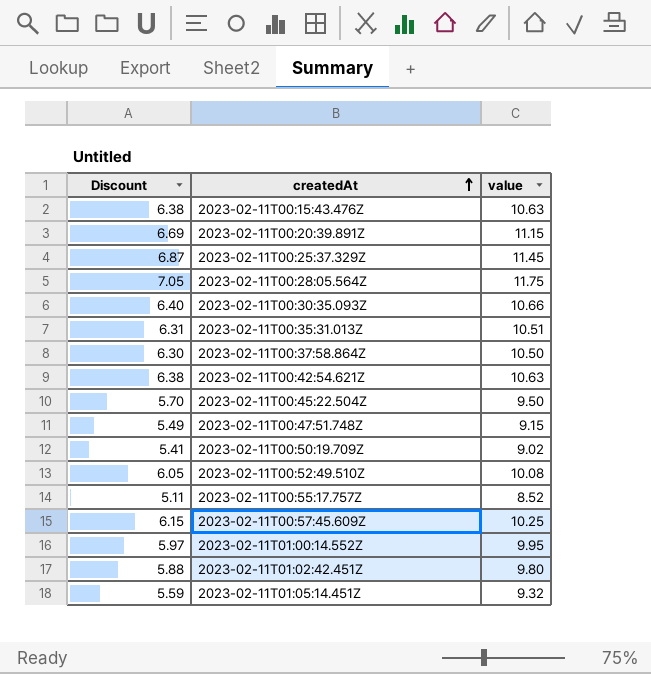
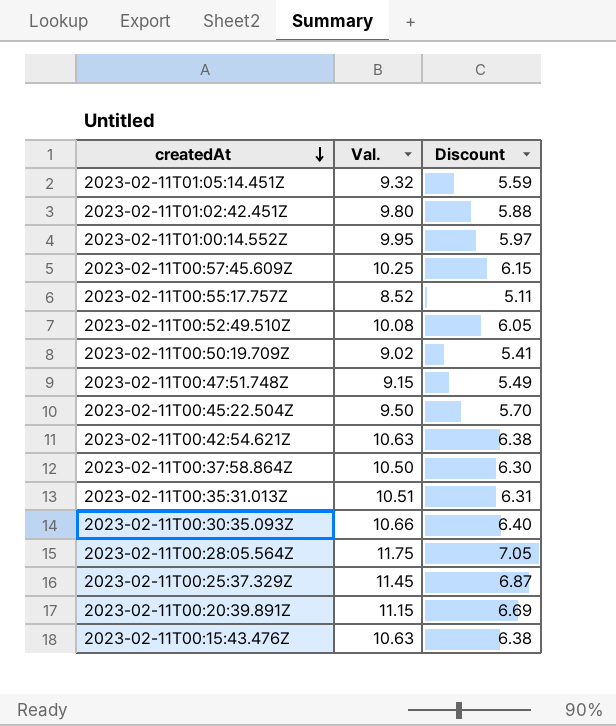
row order: createdAt ascending -> createdAt descending
column name: value -> Val.
column Discount | position: 1 -> 3

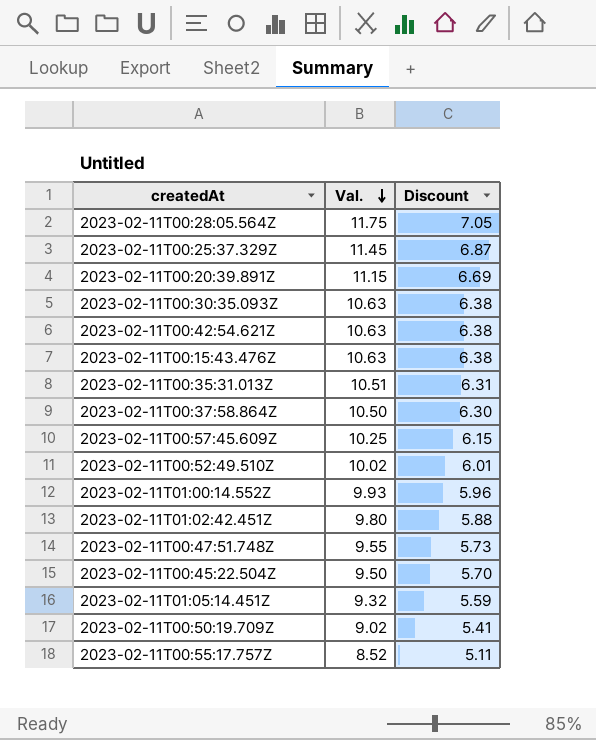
row order: createdAt descending -> Val. descending
2023-02-11T00:30:35.093Z | Val.: 10.66 -> 10.63
2023-02-11T00:30:35.093Z | Discount: 6.40 -> 6.38
2023-02-11T00:52:49.510Z | Val.: 10.08 -> 10.02
2023-02-11T00:52:49.510Z | Discount: 6.05 -> 6.01
2023-02-11T01:00:14.552Z | Val.: 9.95 -> 9.93
2023-02-11T01:00:14.552Z | Discount: 5.97 -> 5.96
2023-02-11T00:47:51.748Z | Val.: 9.15 -> 9.55
2023-02-11T00:47:51.748Z | Discount: 5.49 -> 5.73

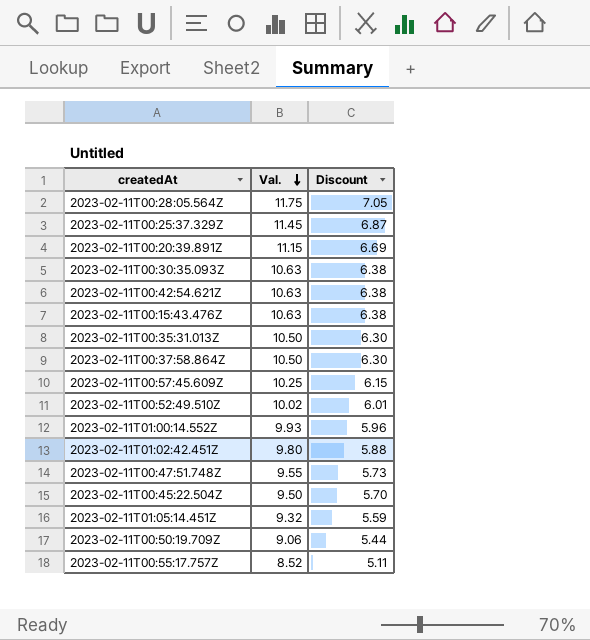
2023-02-11T00:35:31.013Z | Val.: 10.51 -> 10.50
2023-02-11T00:35:31.013Z | Discount: 6.31 -> 6.30
2023-02-11T00:50:19.709Z | Val.: 9.02 -> 9.06
2023-02-11T00:50:19.709Z | Discount: 5.41 -> 5.44

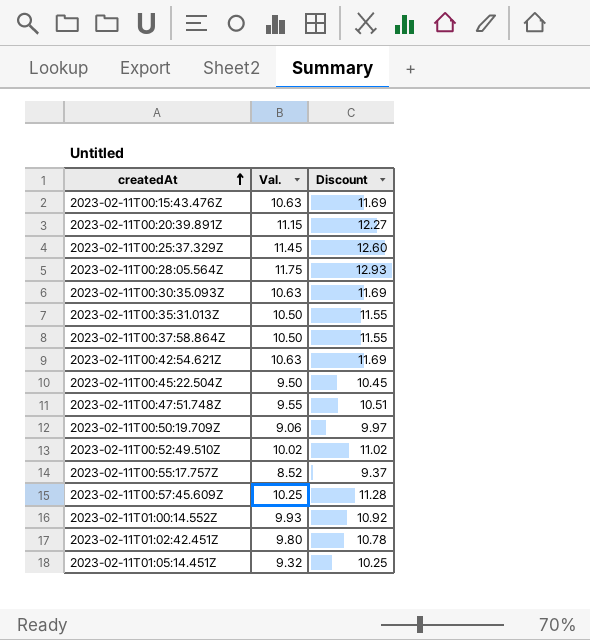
row order: Val. descending -> createdAt ascending
column Discount | formula: [Val.] * 0.6 -> [Val.] * 1.1

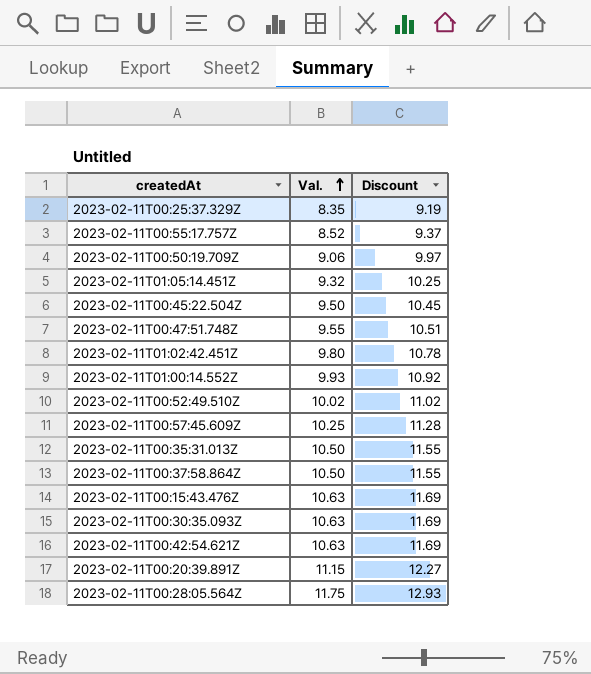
row order: createdAt ascending -> Val. ascending
2023-02-11T00:25:37.329Z | Val.: 11.45 -> 8.35
2023-02-11T00:25:37.329Z | Discount: 12.60 -> 9.19

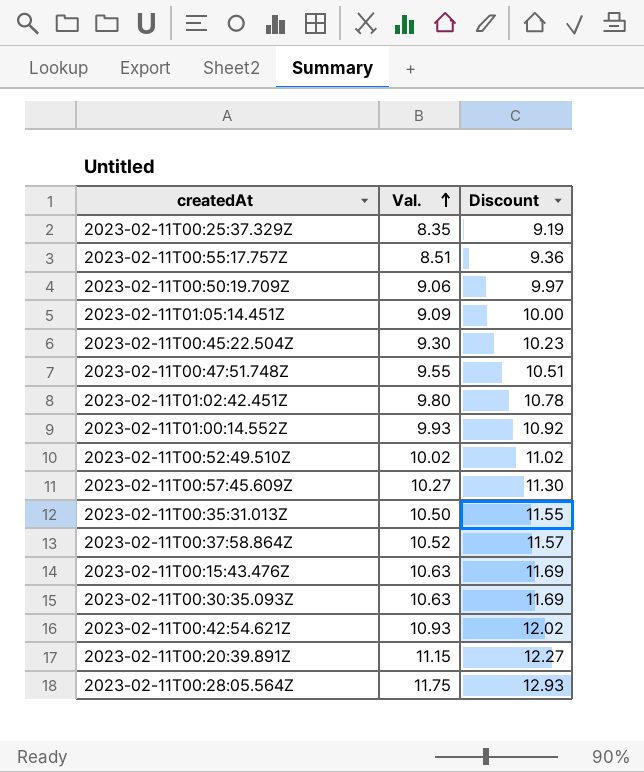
2023-02-11T00:55:17.757Z | Val.: 8.52 -> 8.51
2023-02-11T00:55:17.757Z | Discount: 9.37 -> 9.36
2023-02-11T01:05:14.451Z | Val.: 9.32 -> 9.09
2023-02-11T01:05:14.451Z | Discount: 10.25 -> 10.00
2023-02-11T00:45:22.504Z | Val.: 9.50 -> 9.30
2023-02-11T00:45:22.504Z | Discount: 10.45 -> 10.23
2023-02-11T00:57:45.609Z | Val.: 10.25 -> 10.27
2023-02-11T00:57:45.609Z | Discount: 11.28 -> 11.30
2023-02-11T00:37:58.864Z | Val.: 10.50 -> 10.52
2023-02-11T00:37:58.864Z | Discount: 11.55 -> 11.57
2023-02-11T00:42:54.621Z | Val.: 10.63 -> 10.93
2023-02-11T00:42:54.621Z | Discount: 11.69 -> 12.02

